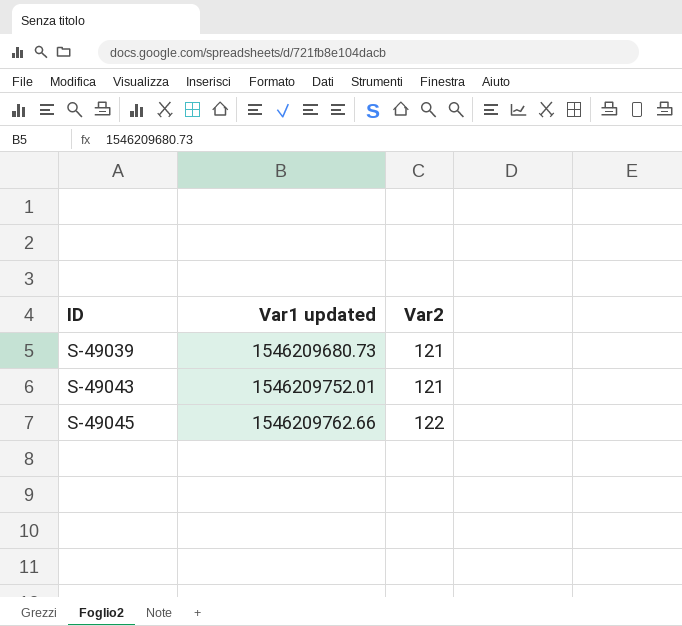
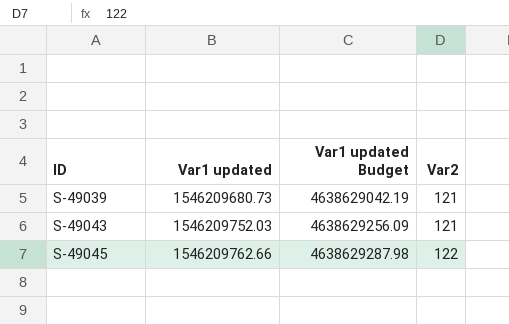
column Var1 updated Budget | formula: none -> [Var1 updated] * 3
S-49043 | Var1 updated: 1546209752.01 -> 1546209752.03

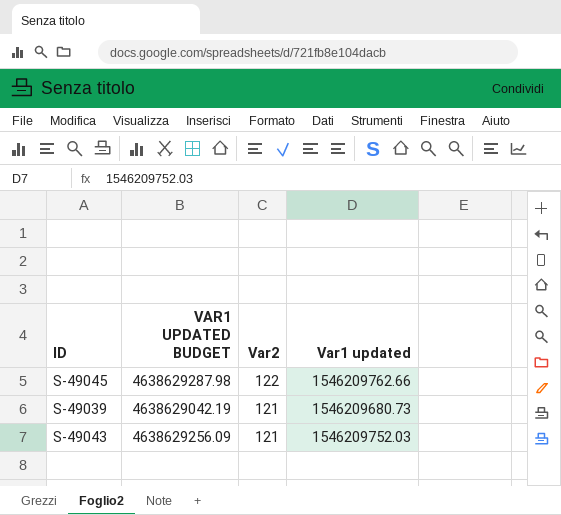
row order: ID ascending -> Var2 descending
column name: Var1 updated Budget -> VAR1 UPDATED BUDGET
column Var1 updated | position: 2 -> 4

